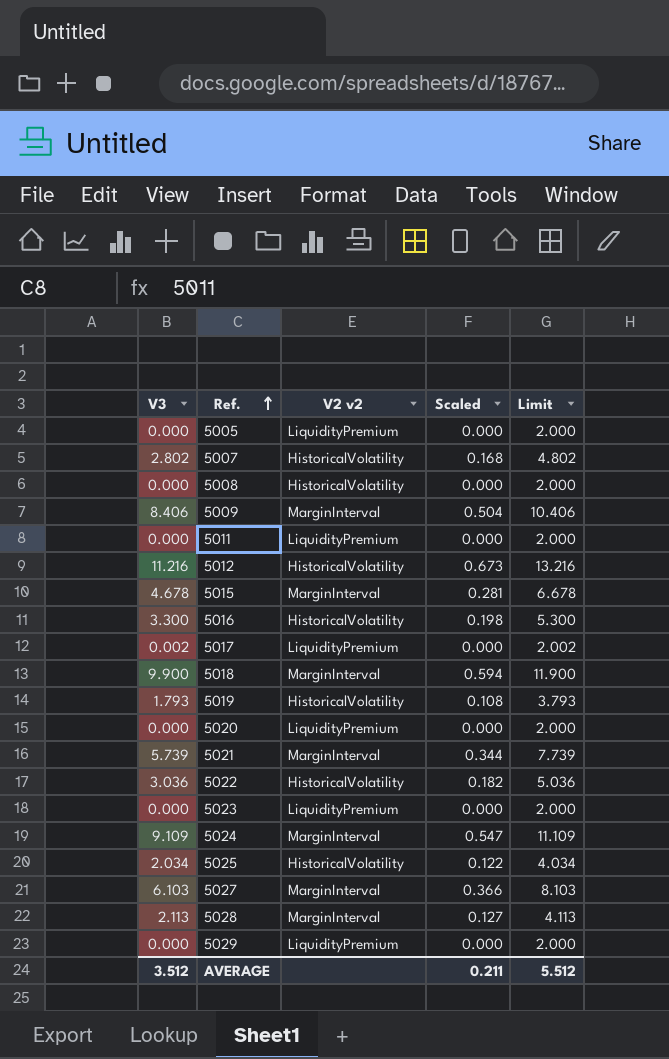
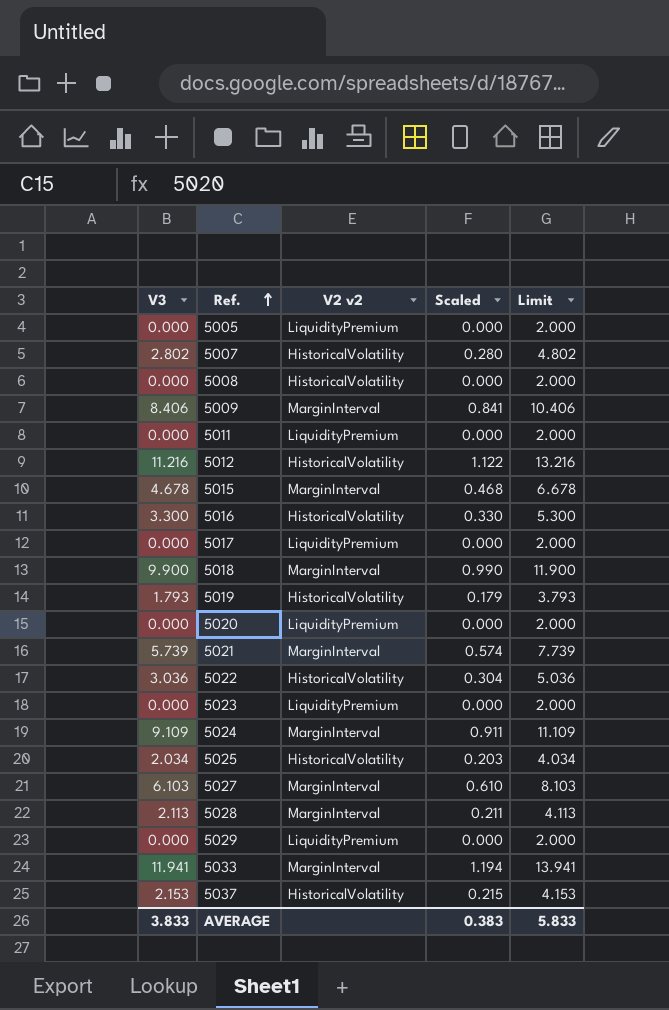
column Scaled | formula: [V3] * 0.06 -> [V3] * 0.1
5017 | V3: 0.002 -> 0.000
5017 | Limit: 2.002 -> 2.000
row 5033: none -> 11.941 | MarginInterval | 1.194 | 13.941
row 5037: none -> 2.153 | HistoricalVolatility | 0.215 | 4.153
AVERAGE | V3: 3.512 -> 3.833
AVERAGE | Scaled: 0.211 -> 0.383
AVERAGE | Limit: 5.512 -> 5.833

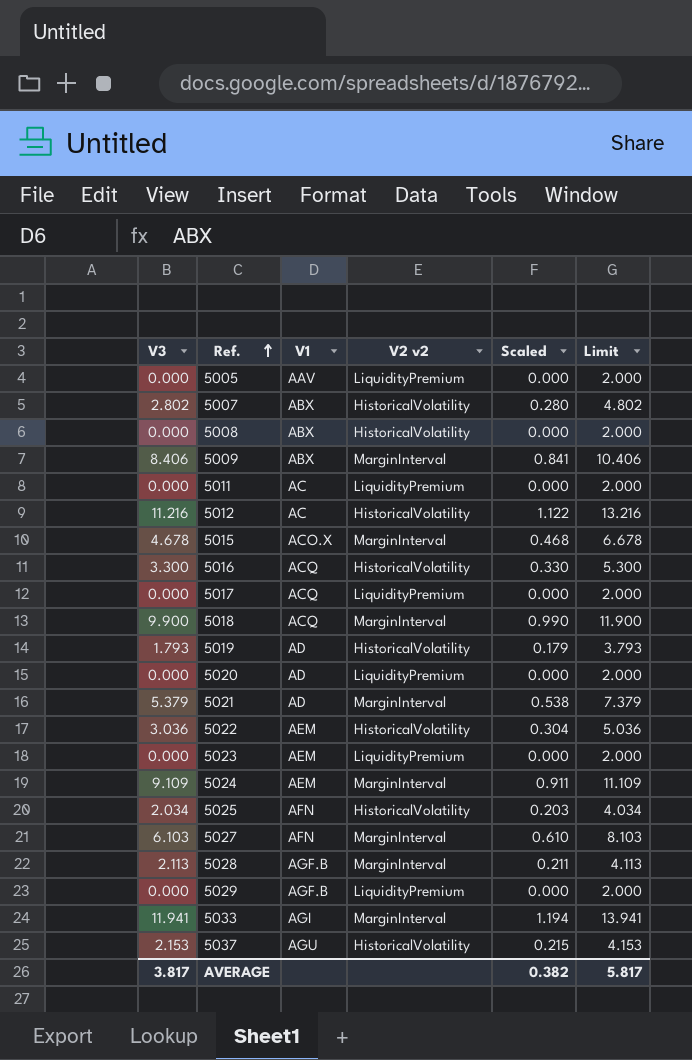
column V1 | position: none -> 3
5021 | V3: 5.739 -> 5.379
5021 | Scaled: 0.574 -> 0.538
5021 | Limit: 7.739 -> 7.379
AVERAGE | V3: 3.833 -> 3.817
AVERAGE | Scaled: 0.383 -> 0.382
AVERAGE | Limit: 5.833 -> 5.817

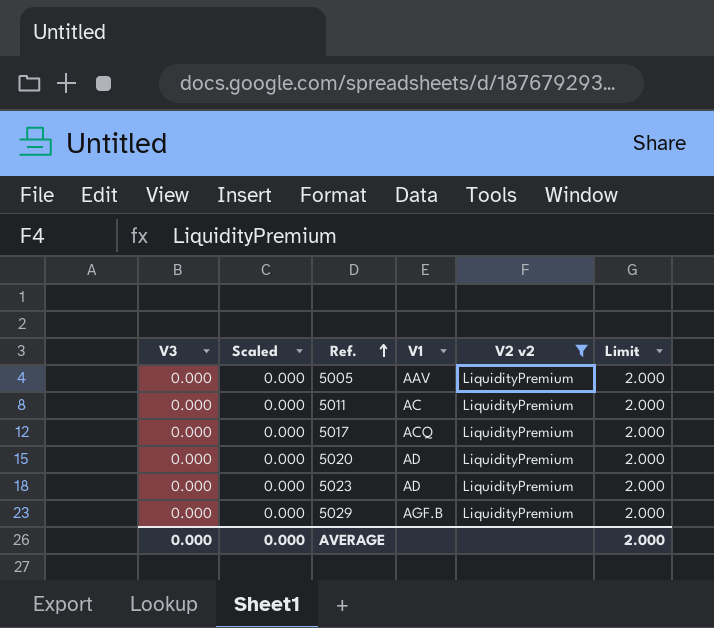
filter: none -> V2 v2 = LiquidityPremium
column Scaled | position: 5 -> 2
5023 | V1: AEM -> AD
AVERAGE | V3: 3.817 -> 0.000
AVERAGE | Scaled: 0.382 -> 0.000
AVERAGE | Limit: 5.817 -> 2.000

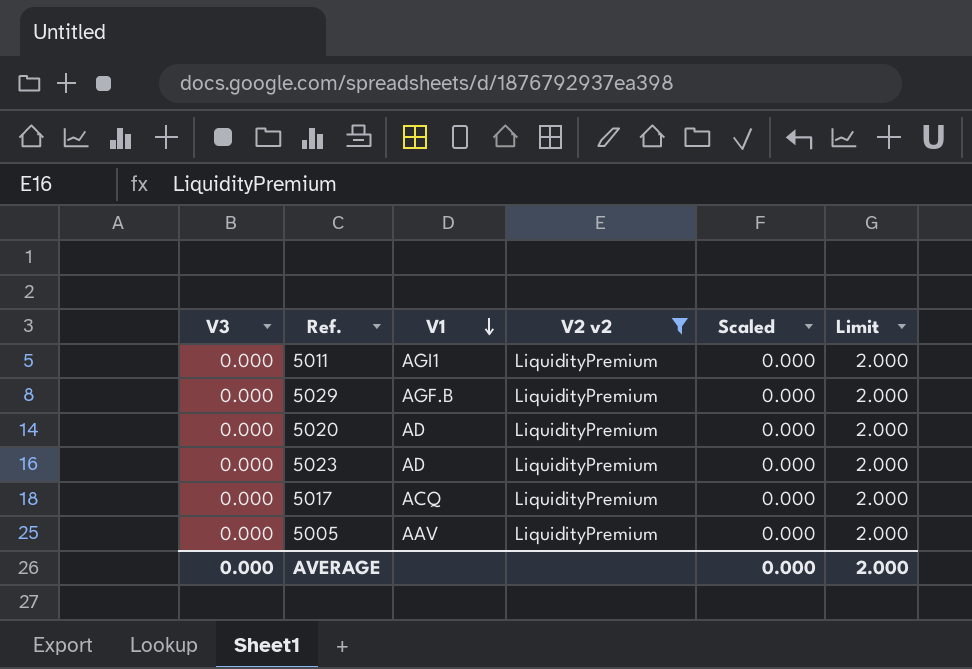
row order: Ref. ascending -> V1 descending
column Scaled | position: 2 -> 5
5011 | V1: AC -> AGI1

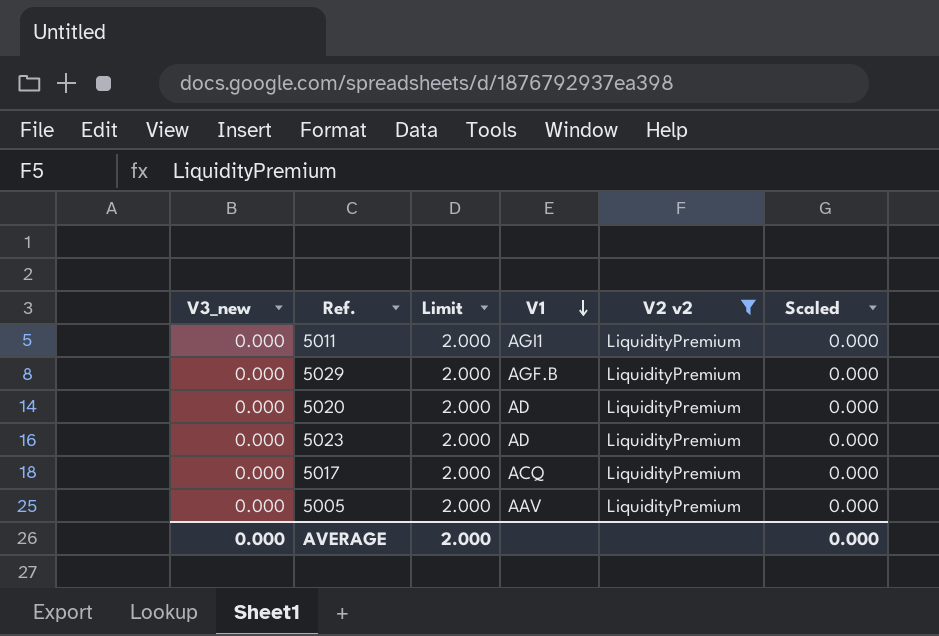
column name: V3 -> V3_new
column Limit | position: 6 -> 3

